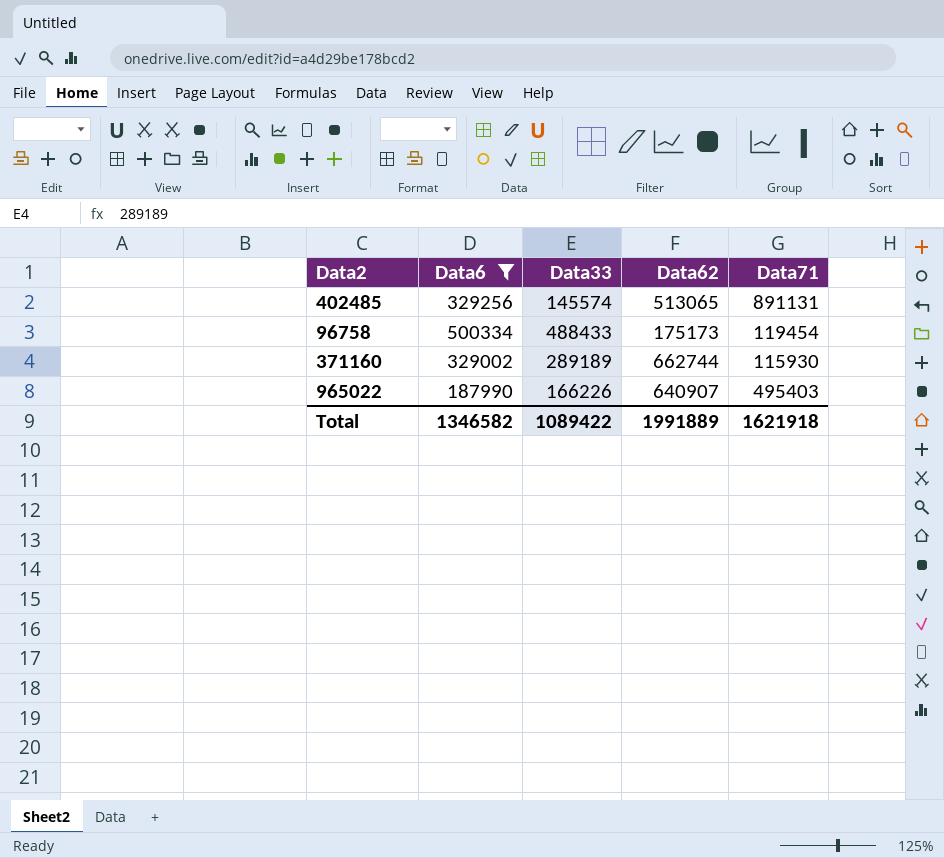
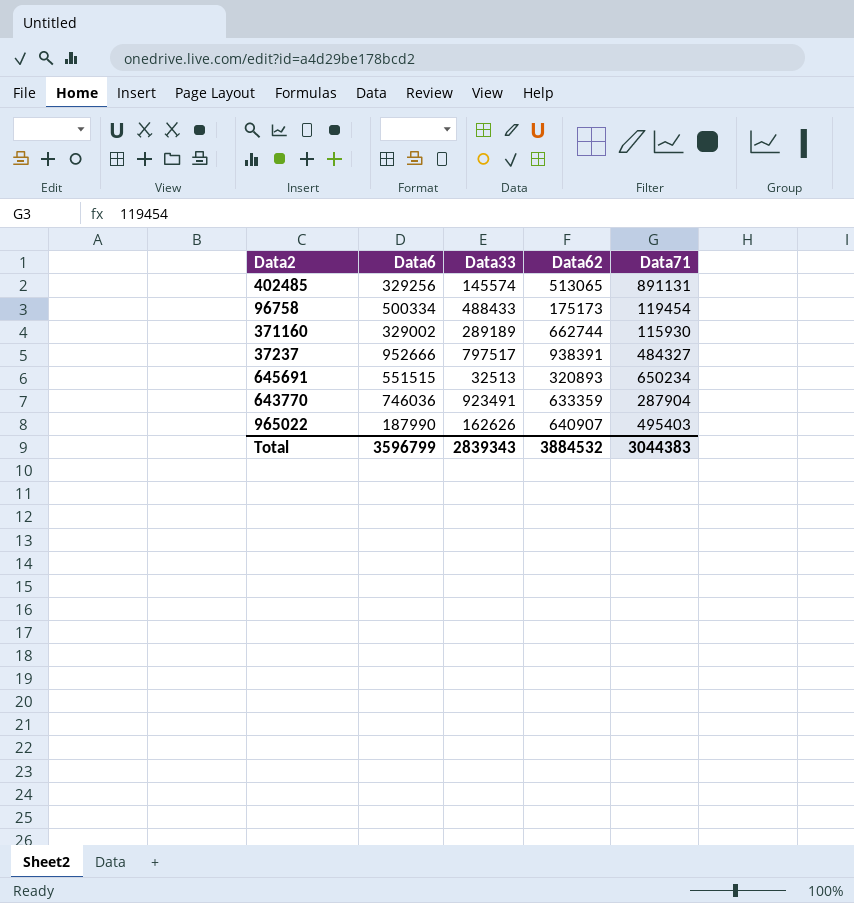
filter: Data6 <= 500334 -> none
965022 | Data33: 166226 -> 162626
Total | Data6: 1346582 -> 3596799
Total | Data33: 1089422 -> 2839343
Total | Data62: 1991889 -> 3884532
Total | Data71: 1621918 -> 3044383

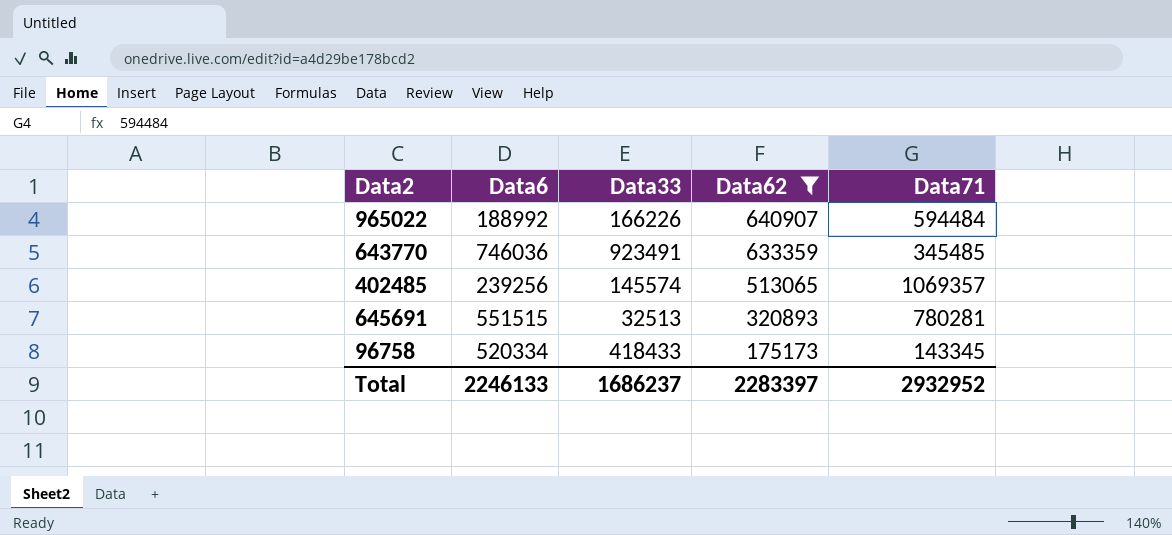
filter: none -> Data62 <= 640907
row order: none -> Data62 descending
965022 | Data6: 187990 -> 188992
965022 | Data33: 162626 -> 166226
965022 | Data71: 495403 -> 594484
643770 | Data71: 287904 -> 345485
402485 | Data6: 329256 -> 239256
402485 | Data71: 891131 -> 1069357
645691 | Data71: 650234 -> 780281
96758 | Data6: 500334 -> 520334
96758 | Data33: 488433 -> 418433
96758 | Data71: 119454 -> 143345
Total | Data6: 3596799 -> 2246133
Total | Data33: 2839343 -> 1686237
Total | Data62: 3884532 -> 2283397
Total | Data71: 3044383 -> 2932952

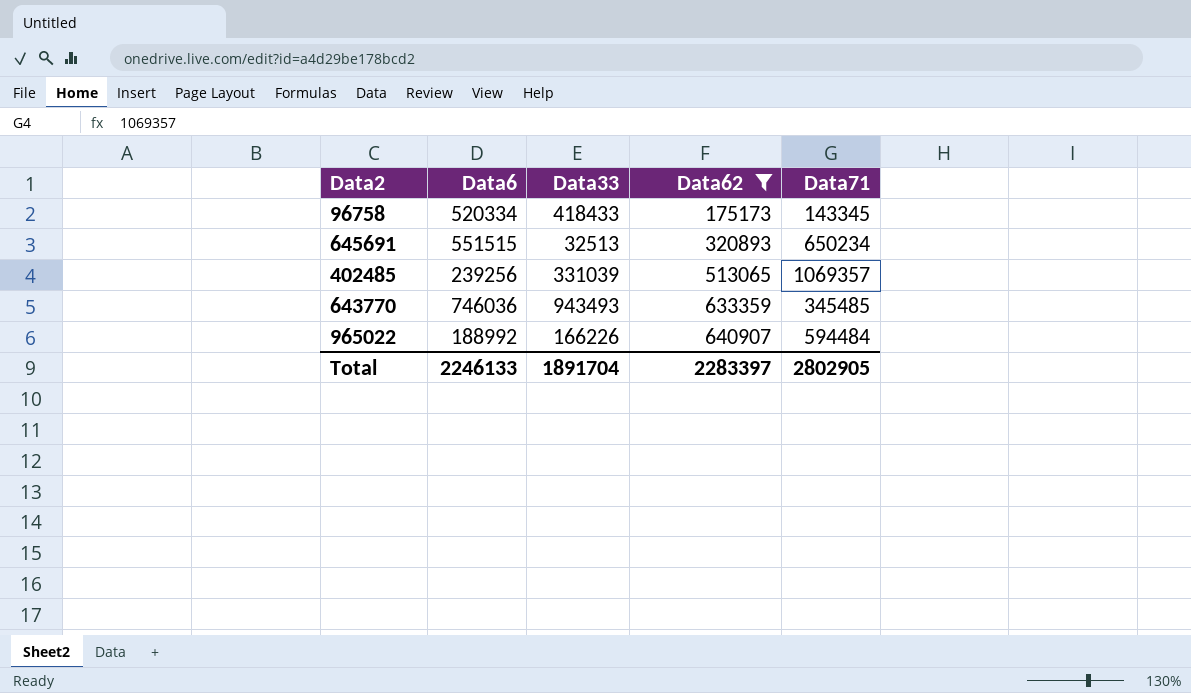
row order: Data62 descending -> Data62 ascending
645691 | Data71: 780281 -> 650234
402485 | Data33: 145574 -> 331039
643770 | Data33: 923491 -> 943493
Total | Data33: 1686237 -> 1891704
Total | Data71: 2932952 -> 2802905

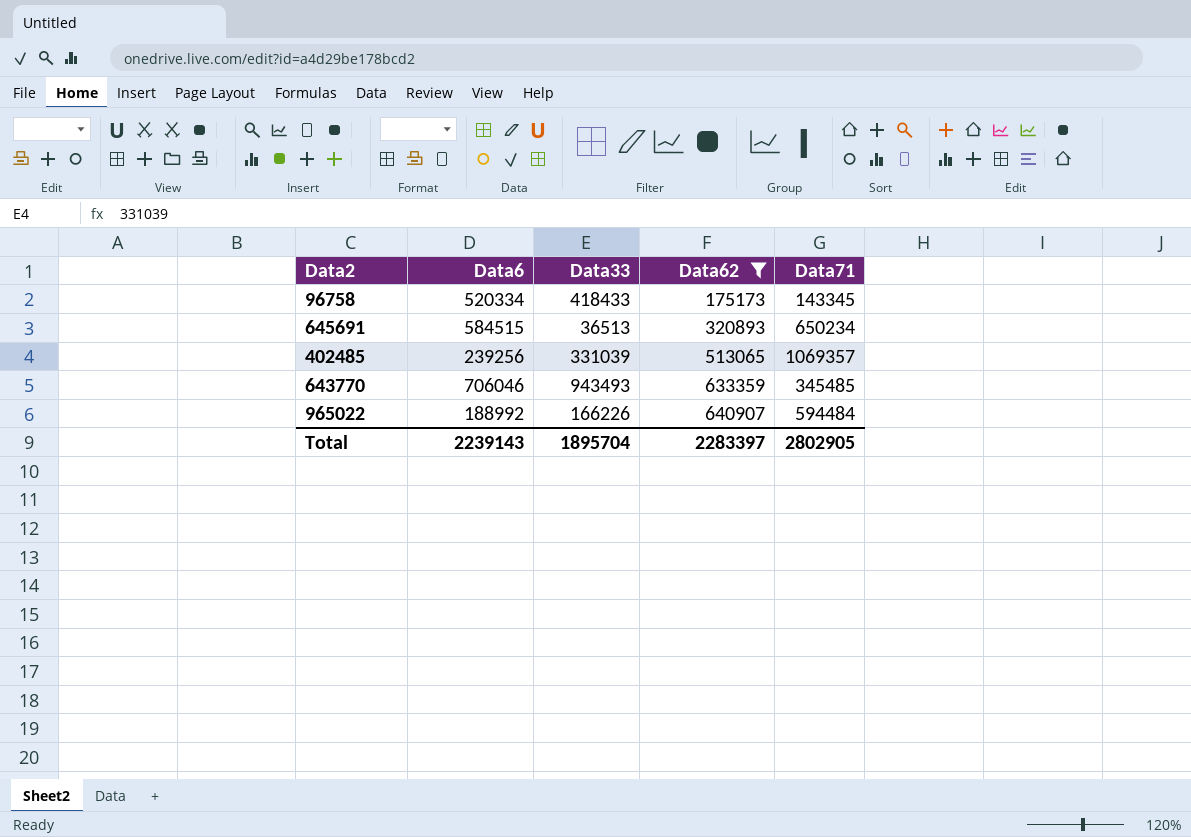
645691 | Data6: 551515 -> 584515
645691 | Data33: 32513 -> 36513
643770 | Data6: 746036 -> 706046
Total | Data6: 2246133 -> 2239143
Total | Data33: 1891704 -> 1895704

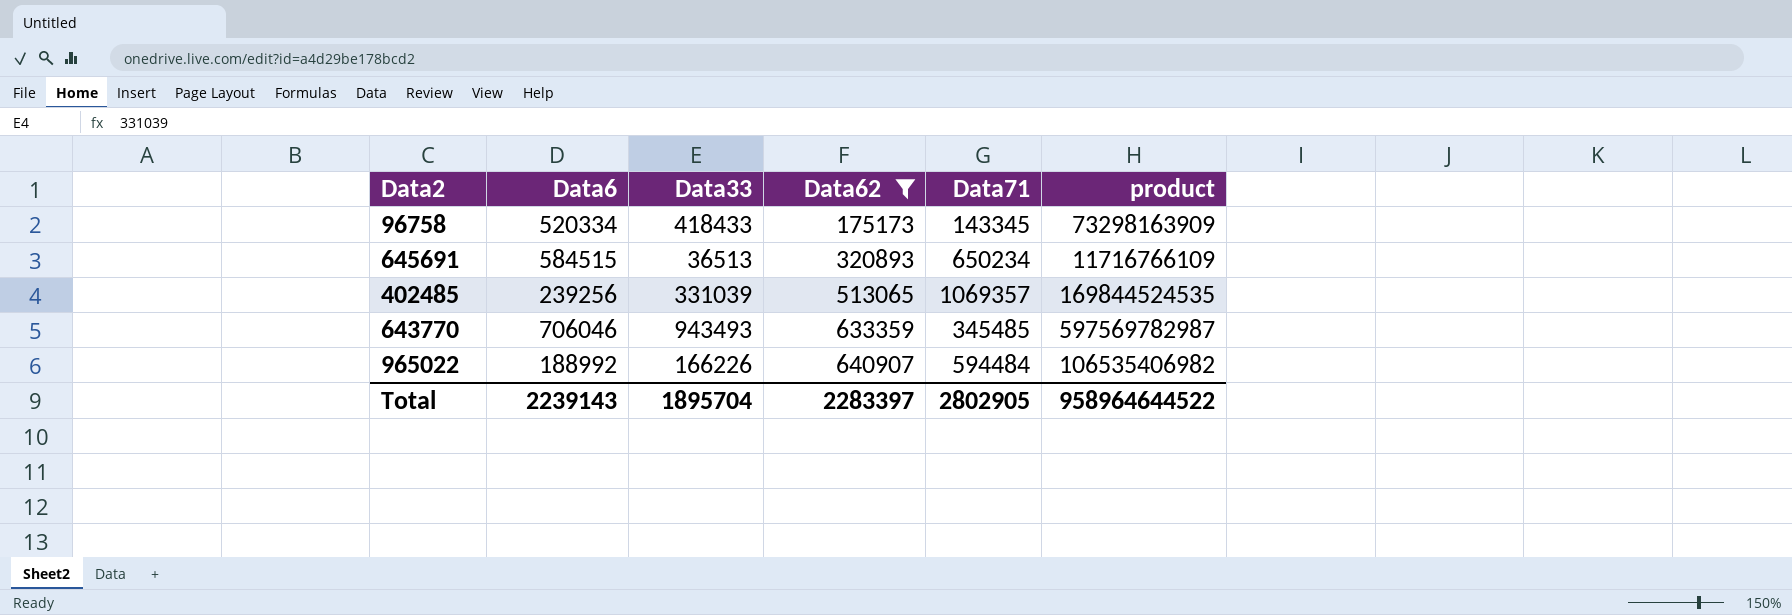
column product | formula: none -> [Data33] * [Data62]

